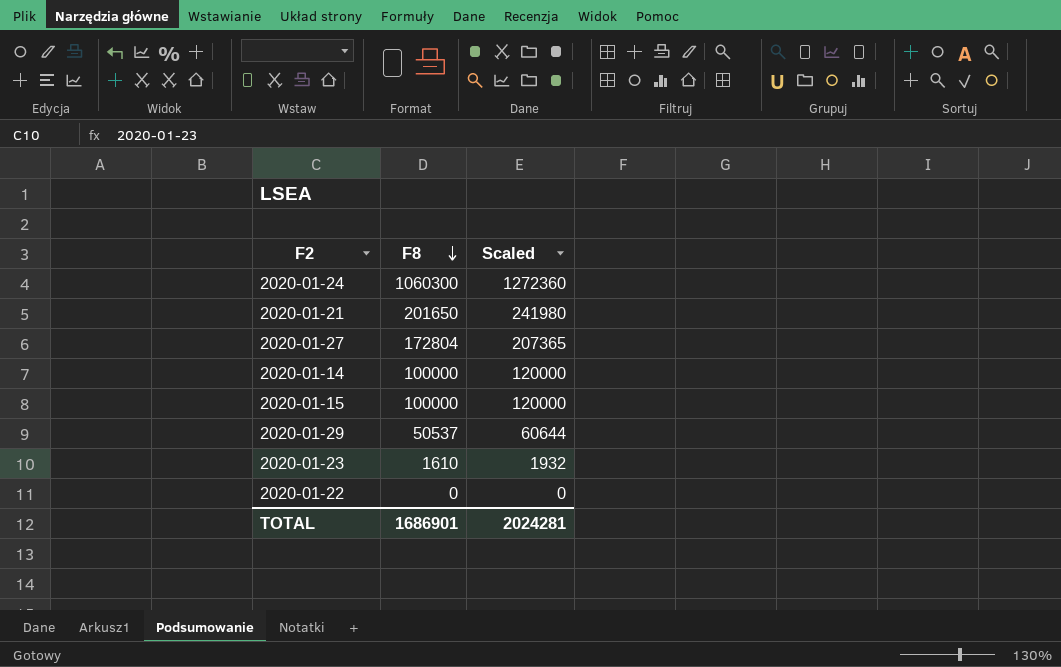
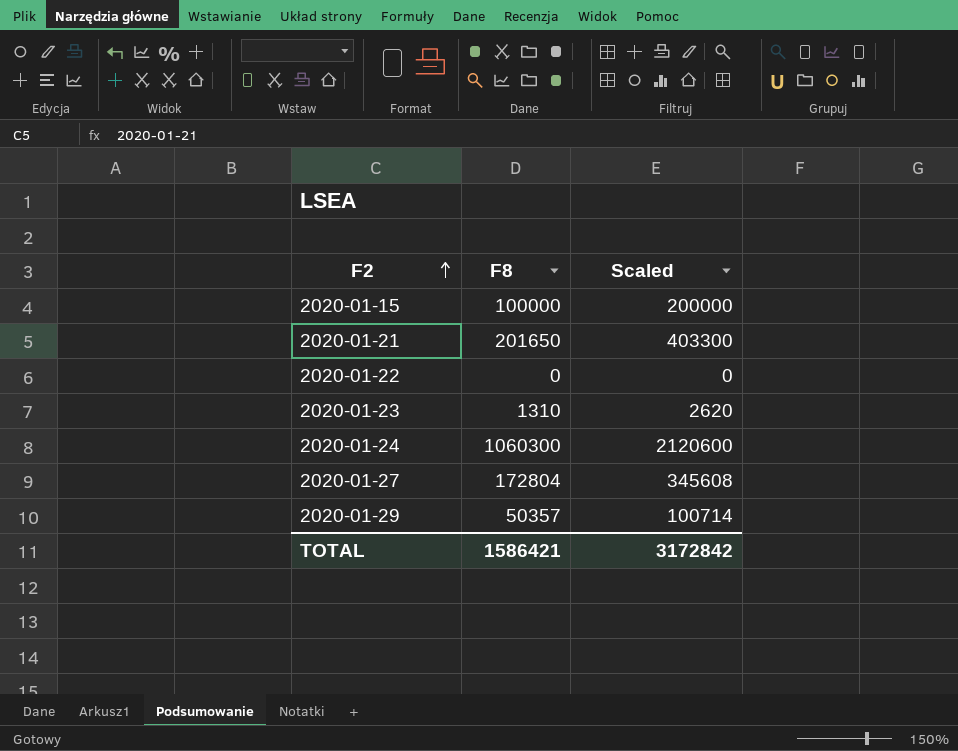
row order: F8 descending -> F2 ascending
column Scaled | formula: [F8] * 1.2 -> [F8] * 2
row 2020-01-14: 100000 | 120000 -> none
2020-01-23 | F8: 1610 -> 1310
2020-01-29 | F8: 50537 -> 50357
TOTAL | F8: 1686901 -> 1586421
TOTAL | Scaled: 2024281 -> 3172842

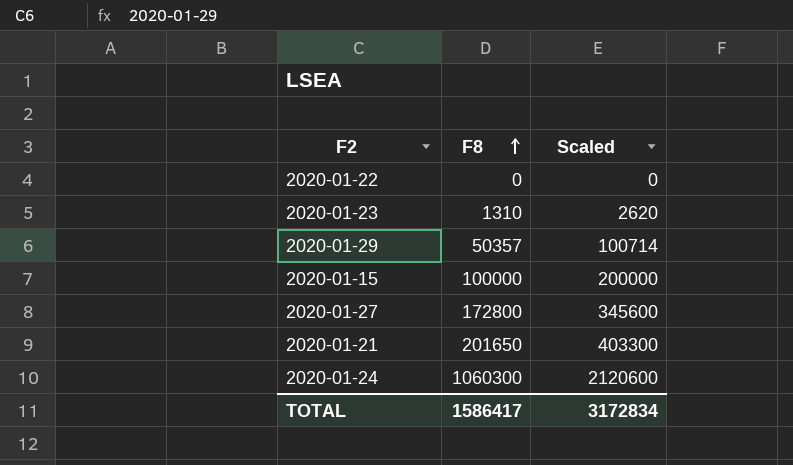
row order: F2 ascending -> F8 ascending
2020-01-27 | F8: 172804 -> 172800
2020-01-27 | Scaled: 345608 -> 345600
TOTAL | F8: 1586421 -> 1586417
TOTAL | Scaled: 3172842 -> 3172834

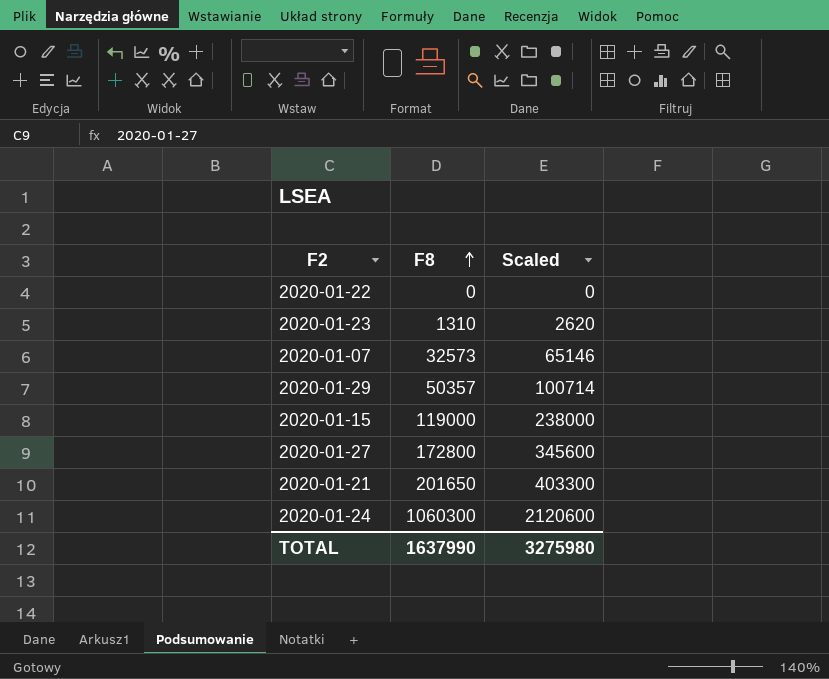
row 2020-01-07: none -> 32573 | 65146
2020-01-15 | F8: 100000 -> 119000
2020-01-15 | Scaled: 200000 -> 238000
TOTAL | F8: 1586417 -> 1637990
TOTAL | Scaled: 3172834 -> 3275980

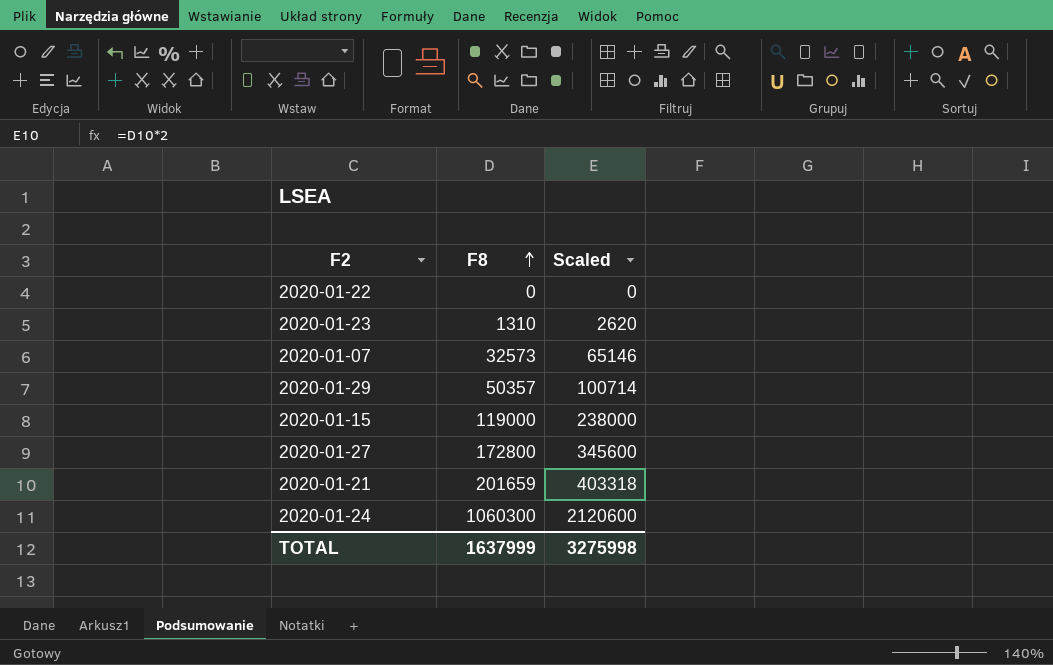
2020-01-21 | F8: 201650 -> 201659
2020-01-21 | Scaled: 403300 -> 403318
TOTAL | F8: 1637990 -> 1637999
TOTAL | Scaled: 3275980 -> 3275998

